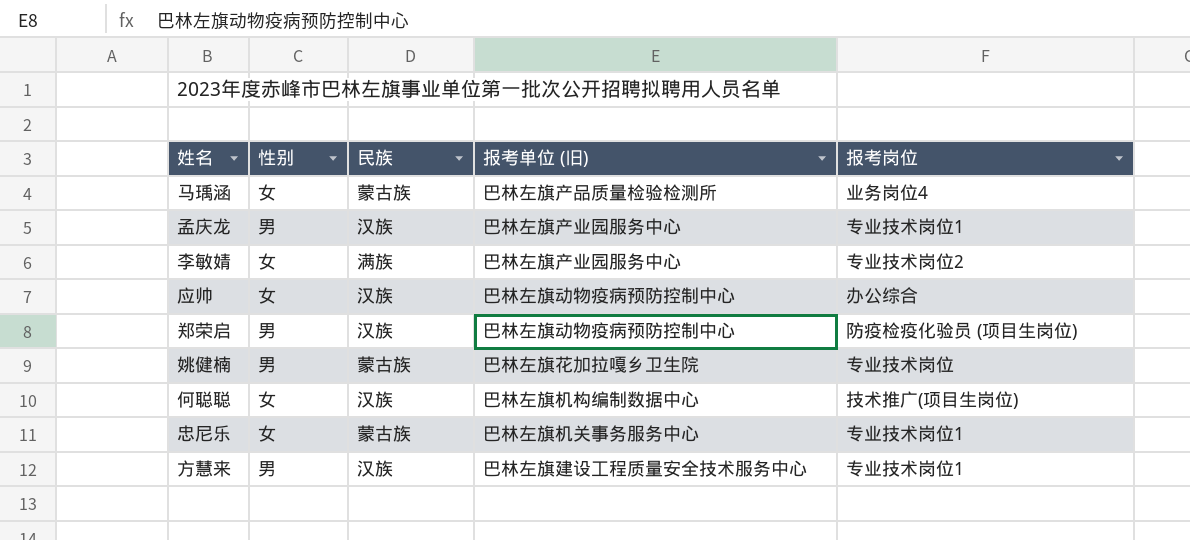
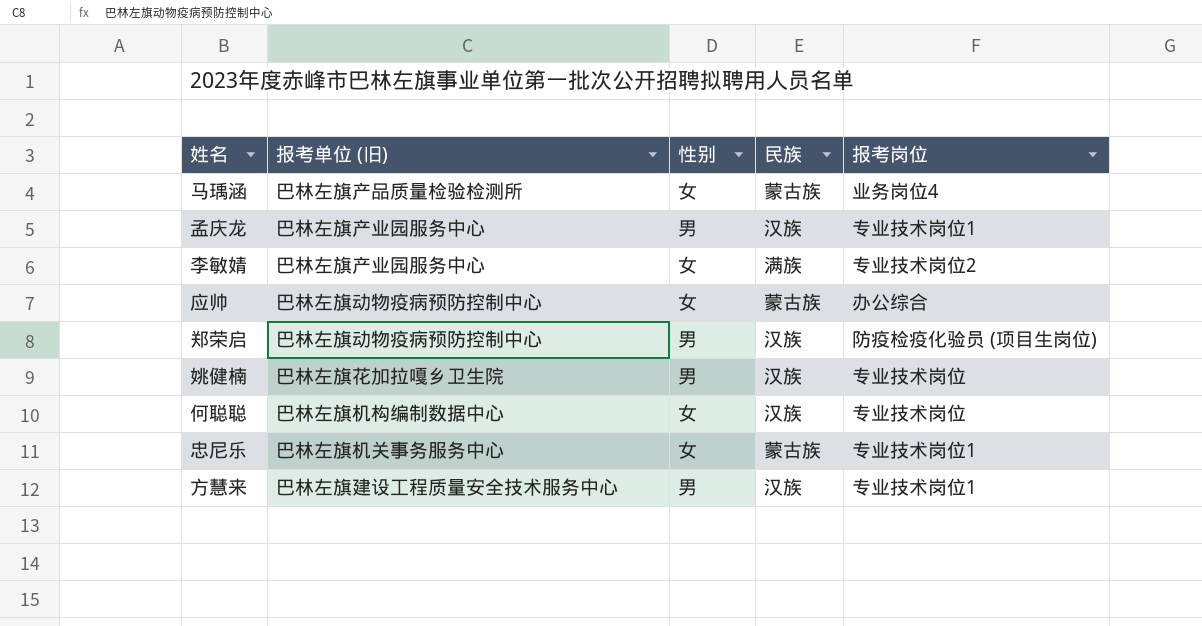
column 报考单位 (旧) | position: 4 -> 2
应帅 | 民族: 汉族 -> 蒙古族
姚健楠 | 民族: 蒙古族 -> 汉族
何聪聪 | 报考岗位: 技术推广(项目生岗位) -> 专业技术岗位

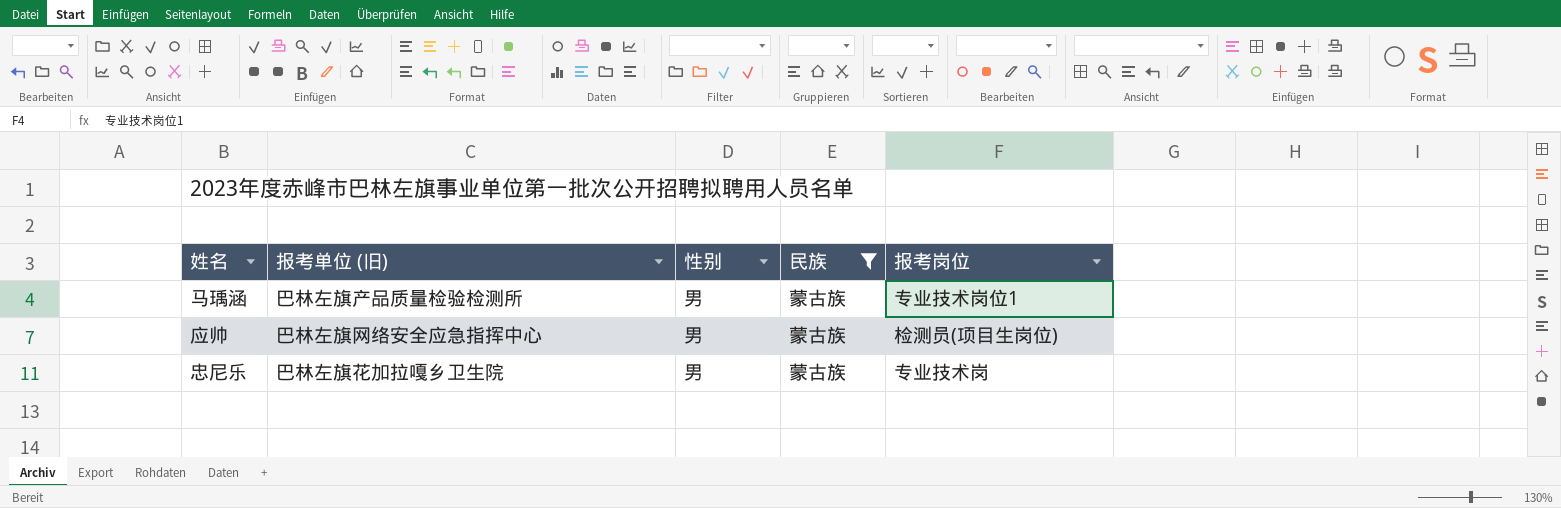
filter: none -> 民族 = 蒙古族
马瑀涵 | 性别: 女 -> 男
马瑀涵 | 报考岗位: 业务岗位4 -> 专业技术岗位1
应帅 | 报考单位 (旧): 巴林左旗动物疫病预防控制中心 -> 巴林左旗网络安全应急指挥中心
应帅 | 性别: 女 -> 男
应帅 | 报考岗位: 办公综合 -> 检测员(项目生岗位)
忠尼乐 | 报考单位 (旧): 巴林左旗机关事务服务中心 -> 巴林左旗花加拉嘎乡卫生院
忠尼乐 | 性别: 女 -> 男
忠尼乐 | 报考岗位: 专业技术岗位1 -> 专业技术岗

